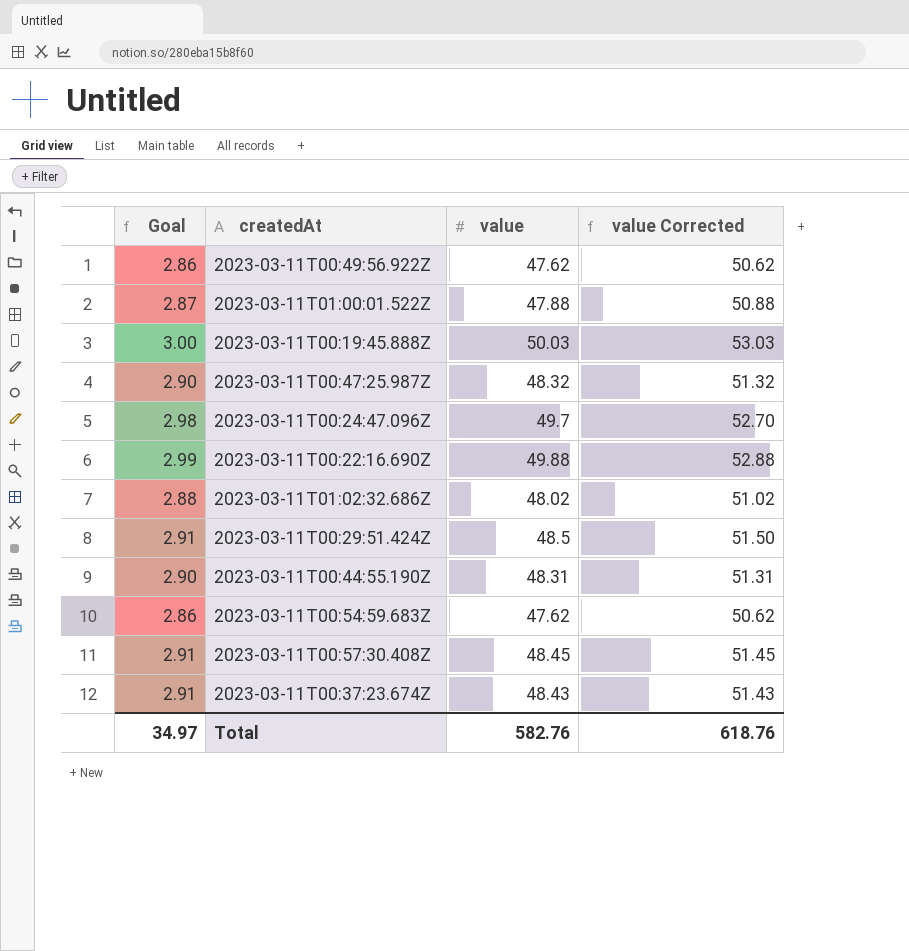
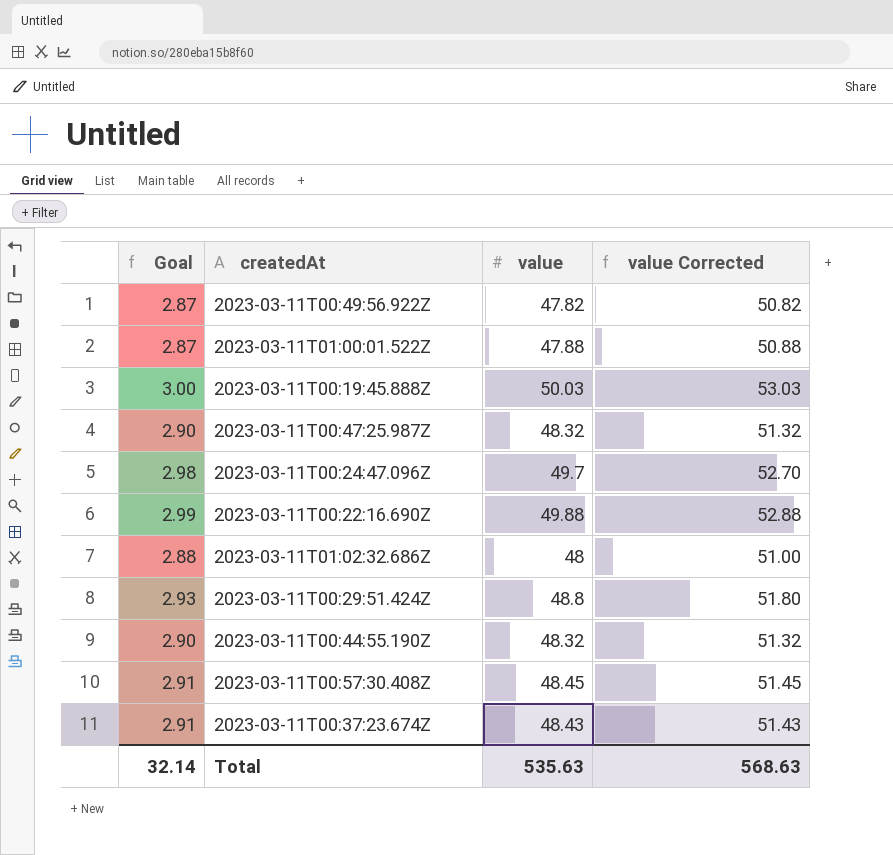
row 2023-03-11T00:54:59.683Z: 2.86 | 47.62 | 50.62 -> none
2023-03-11T00:49:56.922Z | Goal: 2.86 -> 2.87
2023-03-11T00:49:56.922Z | value: 47.62 -> 47.82
2023-03-11T00:49:56.922Z | value Corrected: 50.62 -> 50.82
2023-03-11T01:02:32.686Z | value: 48.02 -> 48
2023-03-11T01:02:32.686Z | value Corrected: 51.02 -> 51.00
2023-03-11T00:29:51.424Z | Goal: 2.91 -> 2.93
2023-03-11T00:29:51.424Z | value: 48.5 -> 48.8
2023-03-11T00:29:51.424Z | value Corrected: 51.50 -> 51.80
2023-03-11T00:44:55.190Z | value: 48.31 -> 48.32
2023-03-11T00:44:55.190Z | value Corrected: 51.31 -> 51.32
Total | Goal: 34.97 -> 32.14
Total | value: 582.76 -> 535.63
Total | value Corrected: 618.76 -> 568.63

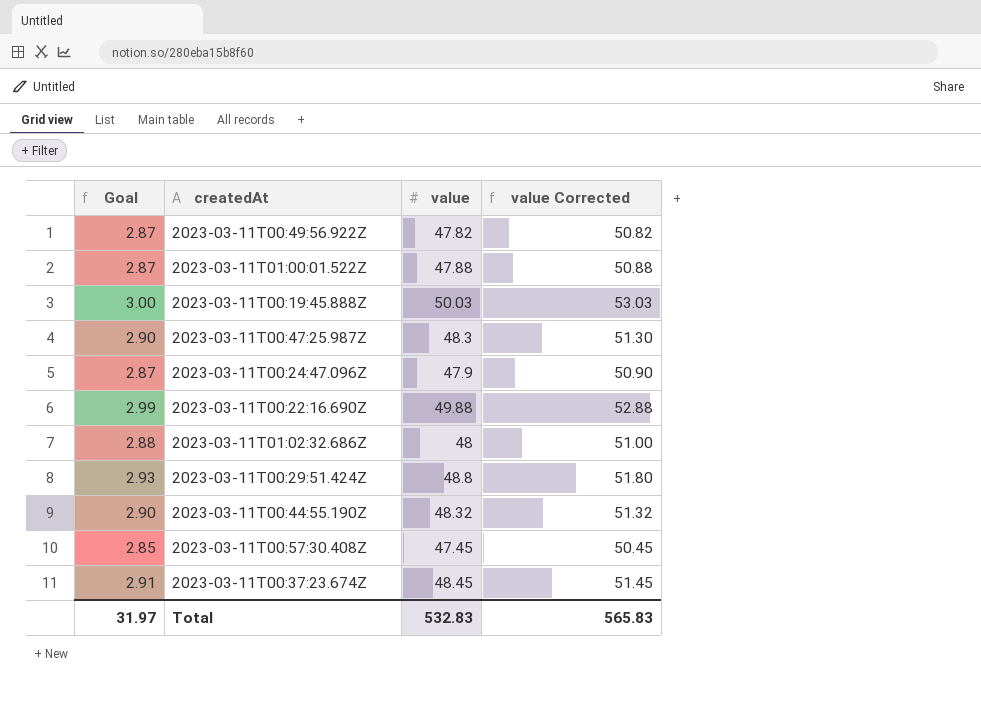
2023-03-11T00:47:25.987Z | value: 48.32 -> 48.3
2023-03-11T00:47:25.987Z | value Corrected: 51.32 -> 51.30
2023-03-11T00:24:47.096Z | Goal: 2.98 -> 2.87
2023-03-11T00:24:47.096Z | value: 49.7 -> 47.9
2023-03-11T00:24:47.096Z | value Corrected: 52.70 -> 50.90
2023-03-11T00:57:30.408Z | Goal: 2.91 -> 2.85
2023-03-11T00:57:30.408Z | value: 48.45 -> 47.45
2023-03-11T00:57:30.408Z | value Corrected: 51.45 -> 50.45
2023-03-11T00:37:23.674Z | value: 48.43 -> 48.45
2023-03-11T00:37:23.674Z | value Corrected: 51.43 -> 51.45
Total | Goal: 32.14 -> 31.97
Total | value: 535.63 -> 532.83
Total | value Corrected: 568.63 -> 565.83

